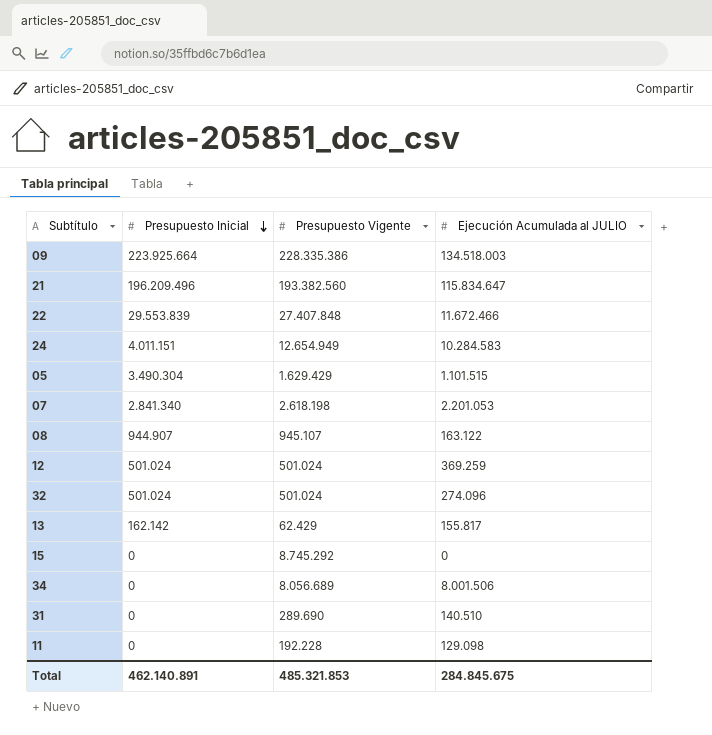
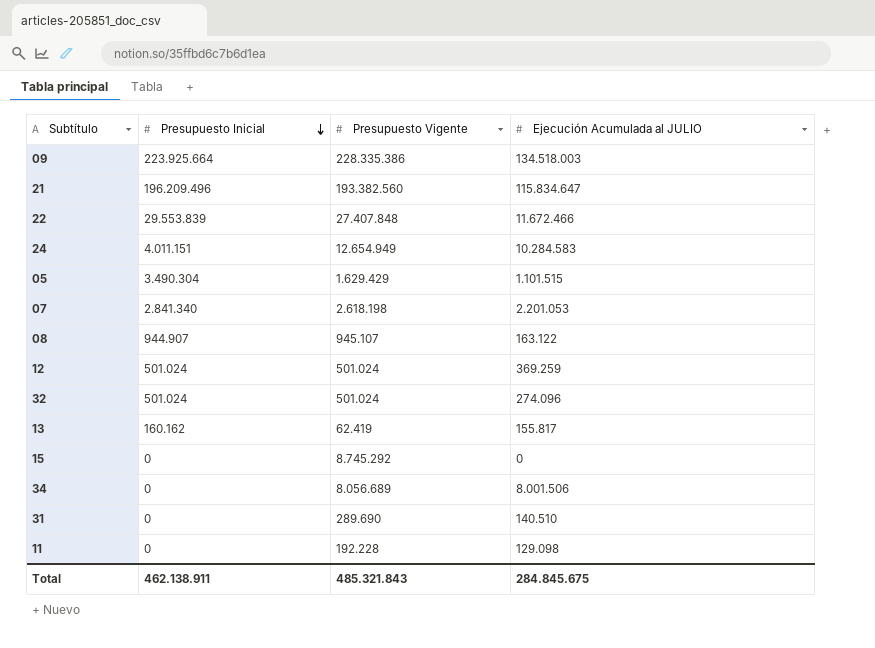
13 | Presupuesto Inicial: 162.142 -> 160.162
13 | Presupuesto Vigente: 62.429 -> 62.419
Total | Presupuesto Inicial: 462.140.891 -> 462.138.911
Total | Presupuesto Vigente: 485.321.853 -> 485.321.843

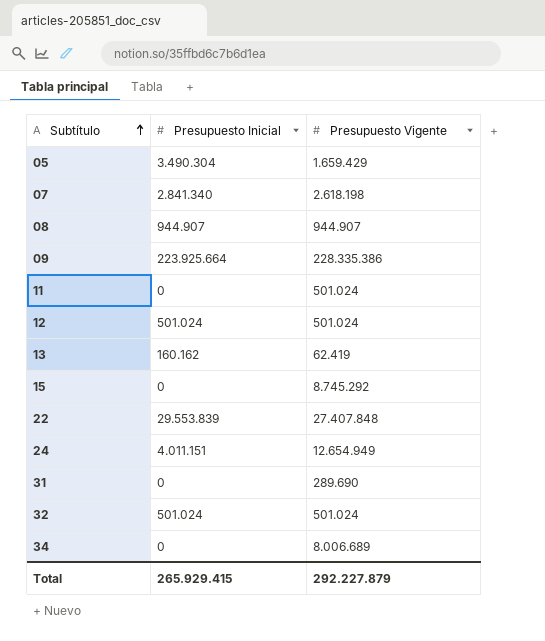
row order: Presupuesto Inicial descending -> Subtítulo ascending
column Ejecución Acumulada al JULIO | position: 4 -> none
row 21: 196.209.496 | 193.382.560 | 115.834.647 -> none
05 | Presupuesto Vigente: 1.629.429 -> 1.659.429
08 | Presupuesto Vigente: 945.107 -> 944.907
11 | Presupuesto Vigente: 192.228 -> 501.024
34 | Presupuesto Vigente: 8.056.689 -> 8.006.689
Total | Presupuesto Inicial: 462.138.911 -> 265.929.415
Total | Presupuesto Vigente: 485.321.843 -> 292.227.879

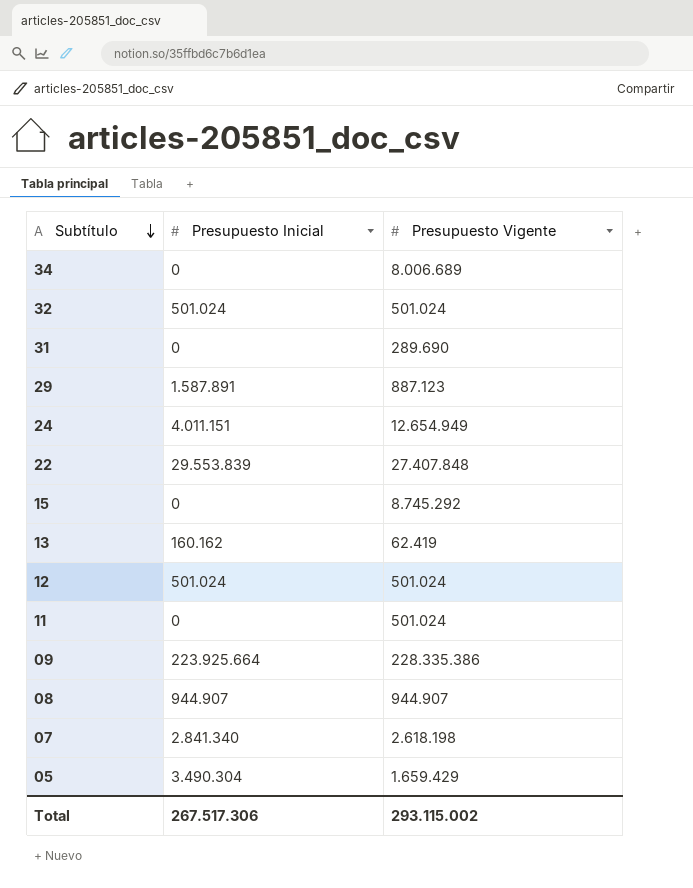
row order: Subtítulo ascending -> Subtítulo descending
row 29: none -> 1.587.891 | 887.123
Total | Presupuesto Inicial: 265.929.415 -> 267.517.306
Total | Presupuesto Vigente: 292.227.879 -> 293.115.002

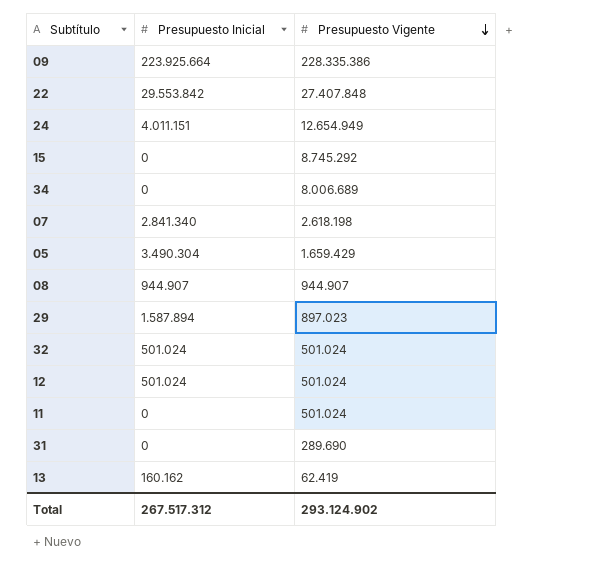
row order: Subtítulo descending -> Presupuesto Vigente descending
22 | Presupuesto Inicial: 29.553.839 -> 29.553.842
29 | Presupuesto Inicial: 1.587.891 -> 1.587.894
29 | Presupuesto Vigente: 887.123 -> 897.023
Total | Presupuesto Inicial: 267.517.306 -> 267.517.312
Total | Presupuesto Vigente: 293.115.002 -> 293.124.902

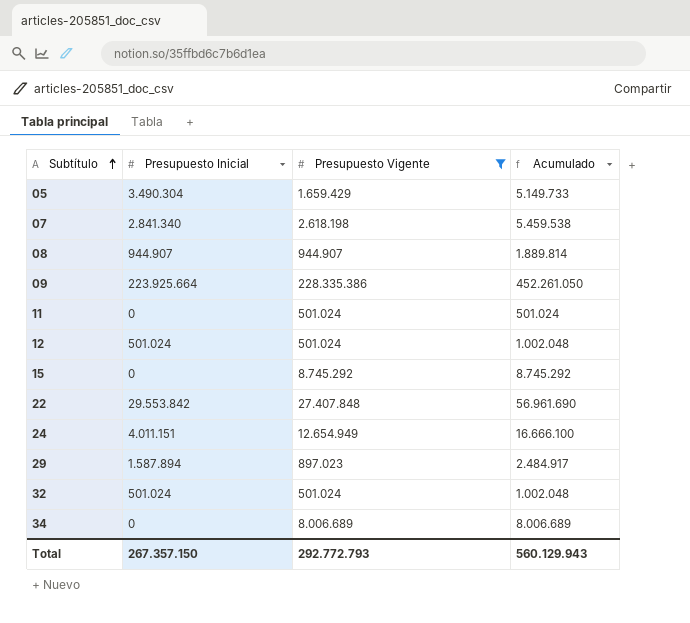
filter: none -> Presupuesto Vigente >= 501.024
row order: Presupuesto Vigente descending -> Subtítulo ascending
column Acumulado | formula: none -> [Presupuesto Inicial] + [Presupuesto Vigente]
Total | Presupuesto Inicial: 267.517.312 -> 267.357.150
Total | Presupuesto Vigente: 293.124.902 -> 292.772.793

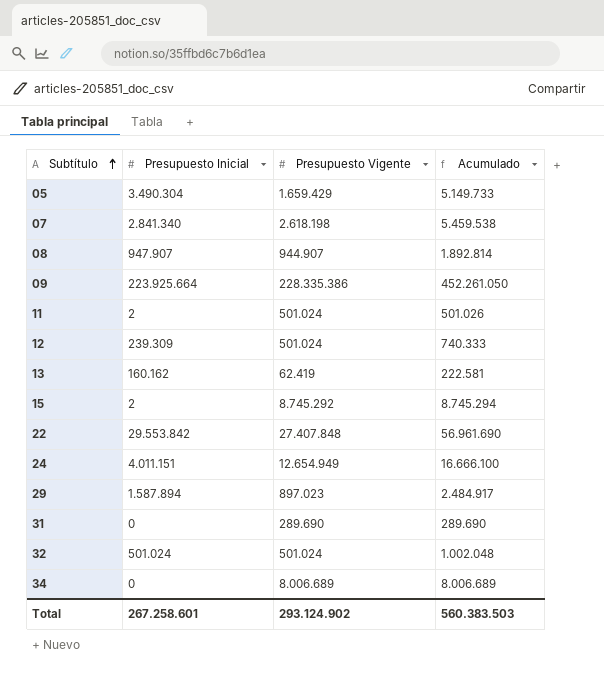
filter: Presupuesto Vigente >= 501.024 -> none
08 | Presupuesto Inicial: 944.907 -> 947.907
08 | Acumulado: 1.889.814 -> 1.892.814
11 | Presupuesto Inicial: 0 -> 2
11 | Acumulado: 501.024 -> 501.026
12 | Presupuesto Inicial: 501.024 -> 239.309
12 | Acumulado: 1.002.048 -> 740.333
15 | Presupuesto Inicial: 0 -> 2
15 | Acumulado: 8.745.292 -> 8.745.294
Total | Presupuesto Inicial: 267.357.150 -> 267.258.601
Total | Presupuesto Vigente: 292.772.793 -> 293.124.902
Total | Acumulado: 560.129.943 -> 560.383.503

